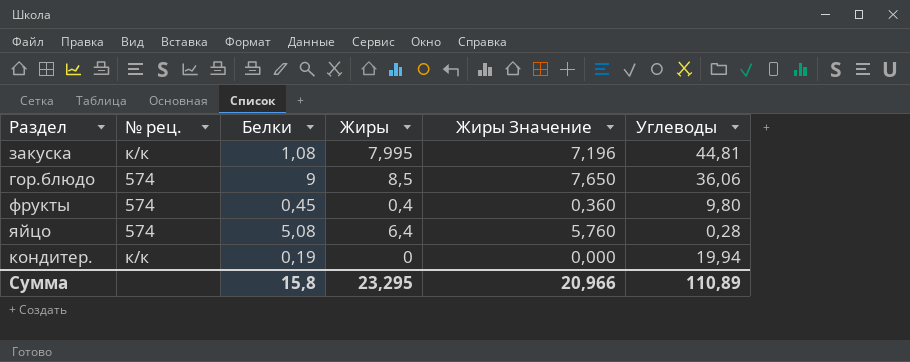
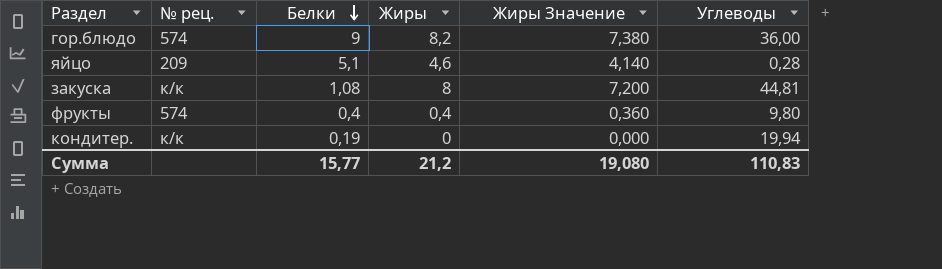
row order: none -> Белки descending
гор.блюдо | Жиры: 8,5 -> 8,2
гор.блюдо | Жиры Значение: 7,650 -> 7,380
гор.блюдо | Углеводы: 36,06 -> 36,00
яйцо | № рец.: 574 -> 209
яйцо | Белки: 5,08 -> 5,1
яйцо | Жиры: 6,4 -> 4,6
яйцо | Жиры Значение: 5,760 -> 4,140
закуска | Жиры: 7,995 -> 8
закуска | Жиры Значение: 7,196 -> 7,200
фрукты | Белки: 0,45 -> 0,4
Сумма | Белки: 15,8 -> 15,77
Сумма | Жиры: 23,295 -> 21,2
Сумма | Жиры Значение: 20,966 -> 19,080
Сумма | Углеводы: 110,89 -> 110,83

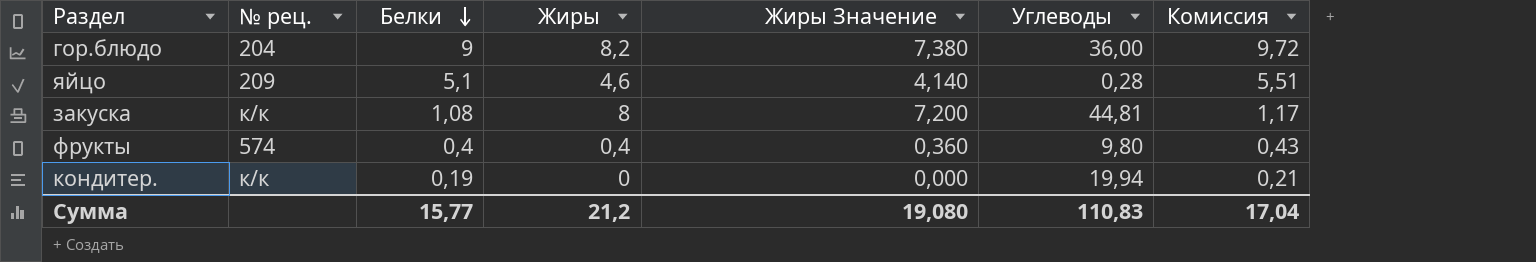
column Комиссия | formula: none -> [Белки] * 1,08
гор.блюдо | № рец.: 574 -> 204

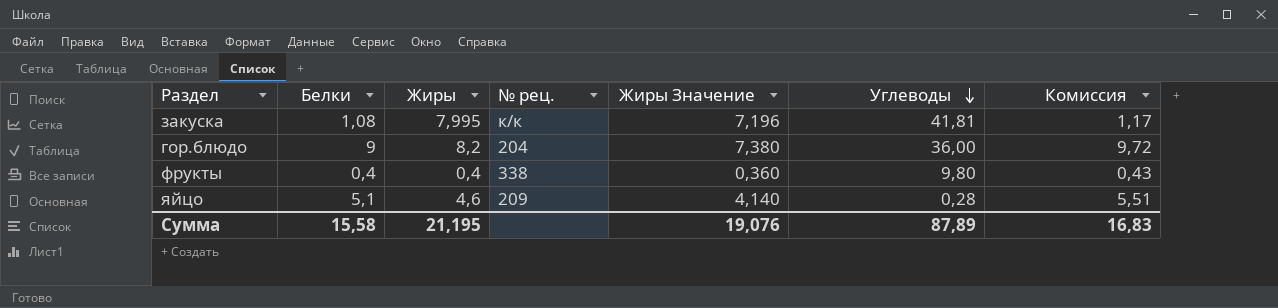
row order: Белки descending -> Углеводы descending
column № рец. | position: 2 -> 4
row кондитер.: к/к | 0,19 | 0 | 0,000 | 19,94 | 0,21 -> none
закуска | Жиры: 8 -> 7,995
закуска | Жиры Значение: 7,200 -> 7,196
закуска | Углеводы: 44,81 -> 41,81
фрукты | № рец.: 574 -> 338
Сумма | Белки: 15,77 -> 15,58
Сумма | Жиры: 21,2 -> 21,195
Сумма | Жиры Значение: 19,080 -> 19,076
Сумма | Углеводы: 110,83 -> 87,89
Сумма | Комиссия: 17,04 -> 16,83

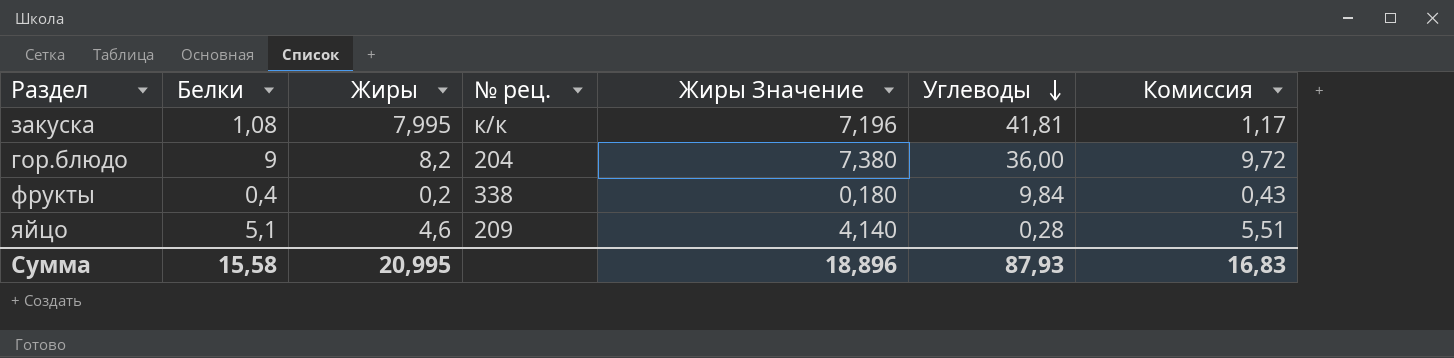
фрукты | Жиры: 0,4 -> 0,2
фрукты | Жиры Значение: 0,360 -> 0,180
фрукты | Углеводы: 9,80 -> 9,84
Сумма | Жиры: 21,195 -> 20,995
Сумма | Жиры Значение: 19,076 -> 18,896
Сумма | Углеводы: 87,89 -> 87,93

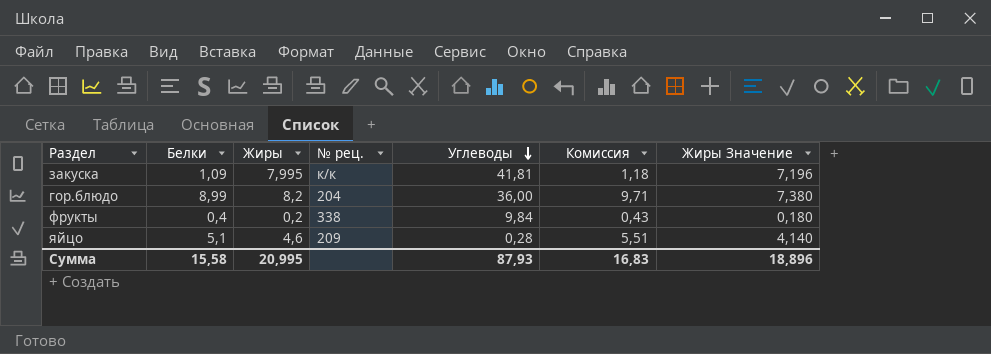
column Жиры Значение | position: 5 -> 7
закуска | Белки: 1,08 -> 1,09
закуска | Комиссия: 1,17 -> 1,18
гор.блюдо | Белки: 9 -> 8,99
гор.блюдо | Комиссия: 9,72 -> 9,71

